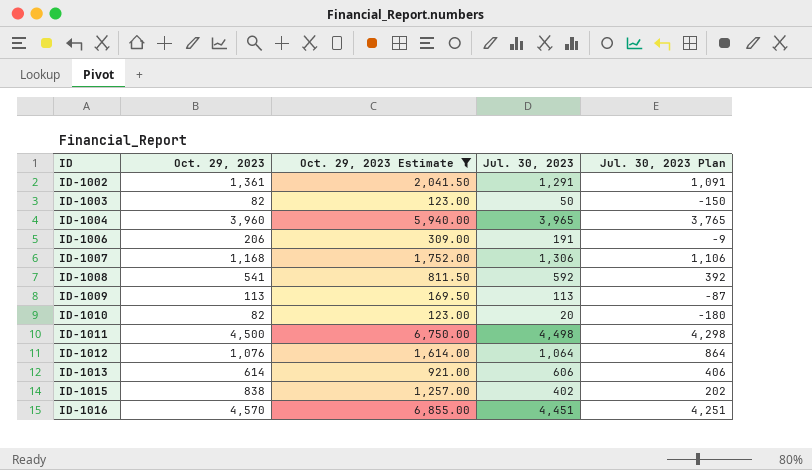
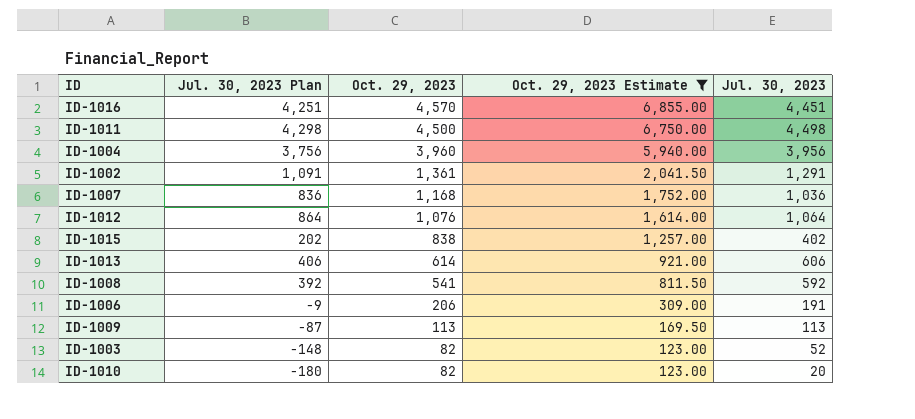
row order: ID ascending -> Oct. 29, 2023 descending
column Jul. 30, 2023 Plan | position: 5 -> 2
ID-1004 | Jul. 30, 2023 Plan: 3,765 -> 3,756
ID-1004 | Jul. 30, 2023: 3,965 -> 3,956
ID-1007 | Jul. 30, 2023 Plan: 1,106 -> 836
ID-1007 | Jul. 30, 2023: 1,306 -> 1,036
ID-1003 | Jul. 30, 2023 Plan: -150 -> -148
ID-1003 | Jul. 30, 2023: 50 -> 52

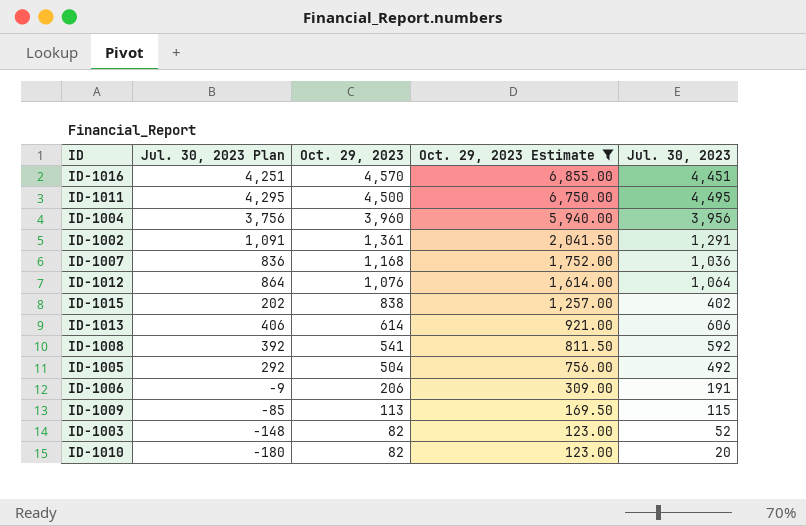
ID-1011 | Jul. 30, 2023 Plan: 4,298 -> 4,295
ID-1011 | Jul. 30, 2023: 4,498 -> 4,495
row ID-1005: none -> 292 | 504 | 756.00 | 492
ID-1009 | Jul. 30, 2023 Plan: -87 -> -85
ID-1009 | Jul. 30, 2023: 113 -> 115

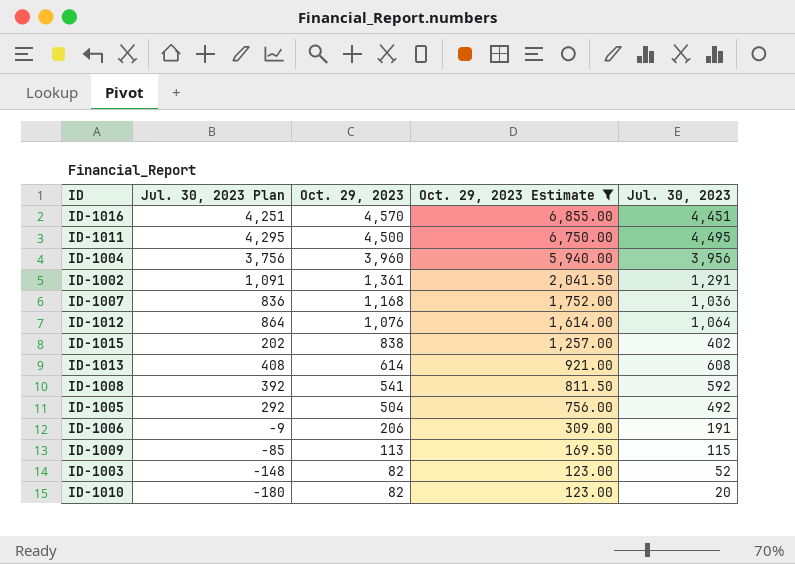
ID-1013 | Jul. 30, 2023 Plan: 406 -> 408
ID-1013 | Jul. 30, 2023: 606 -> 608

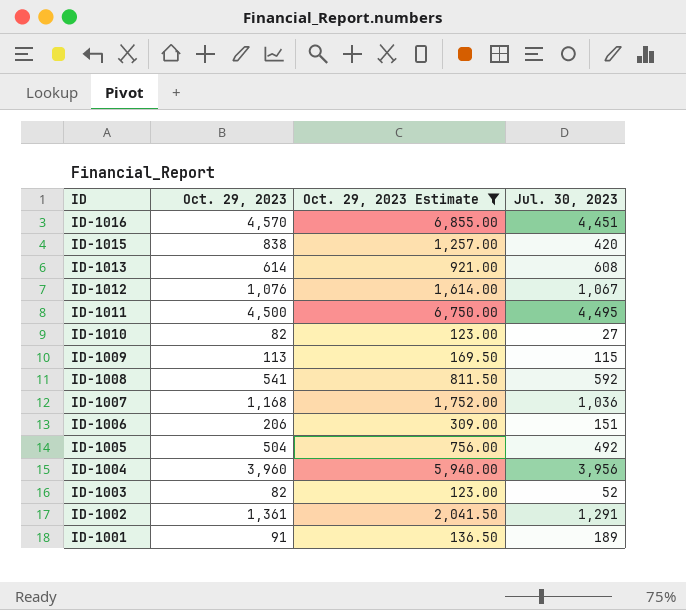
row order: Oct. 29, 2023 descending -> ID descending
column Jul. 30, 2023 Plan | formula: [Jul. 30, 2023] - 200 -> none
ID-1015 | Jul. 30, 2023: 402 -> 420
ID-1012 | Jul. 30, 2023: 1,064 -> 1,067
ID-1010 | Jul. 30, 2023: 20 -> 27
ID-1006 | Jul. 30, 2023: 191 -> 151
row ID-1001: none -> 91 | 136.50 | 189

